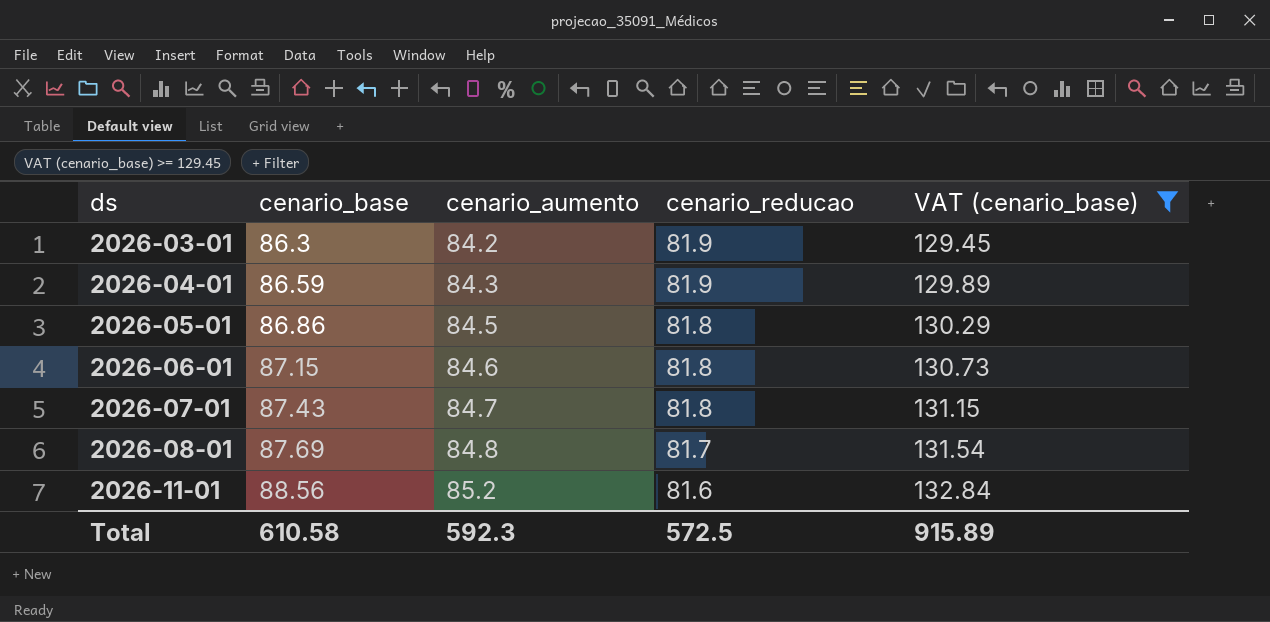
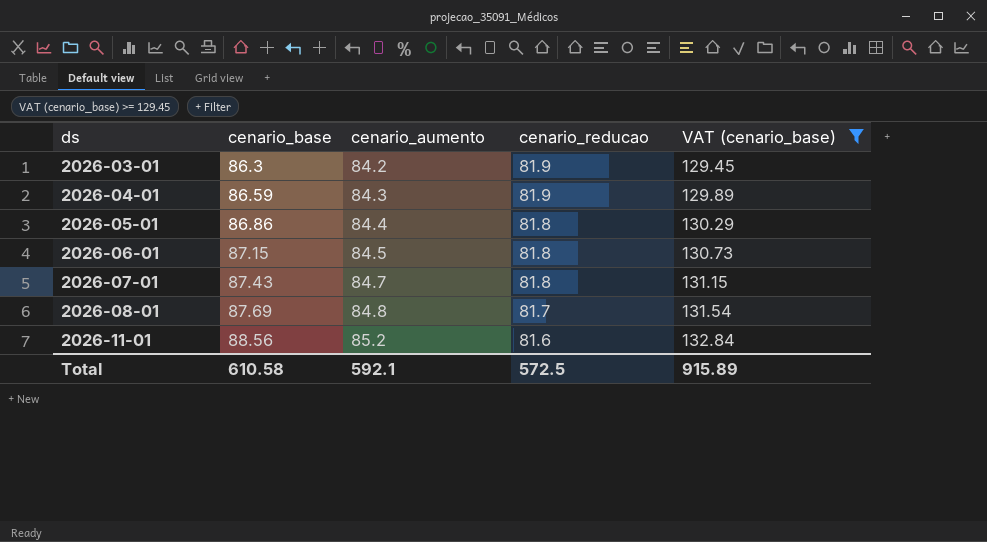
2026-05-01 | cenario_aumento: 84.5 -> 84.4
2026-06-01 | cenario_aumento: 84.6 -> 84.5
Total | cenario_aumento: 592.3 -> 592.1

